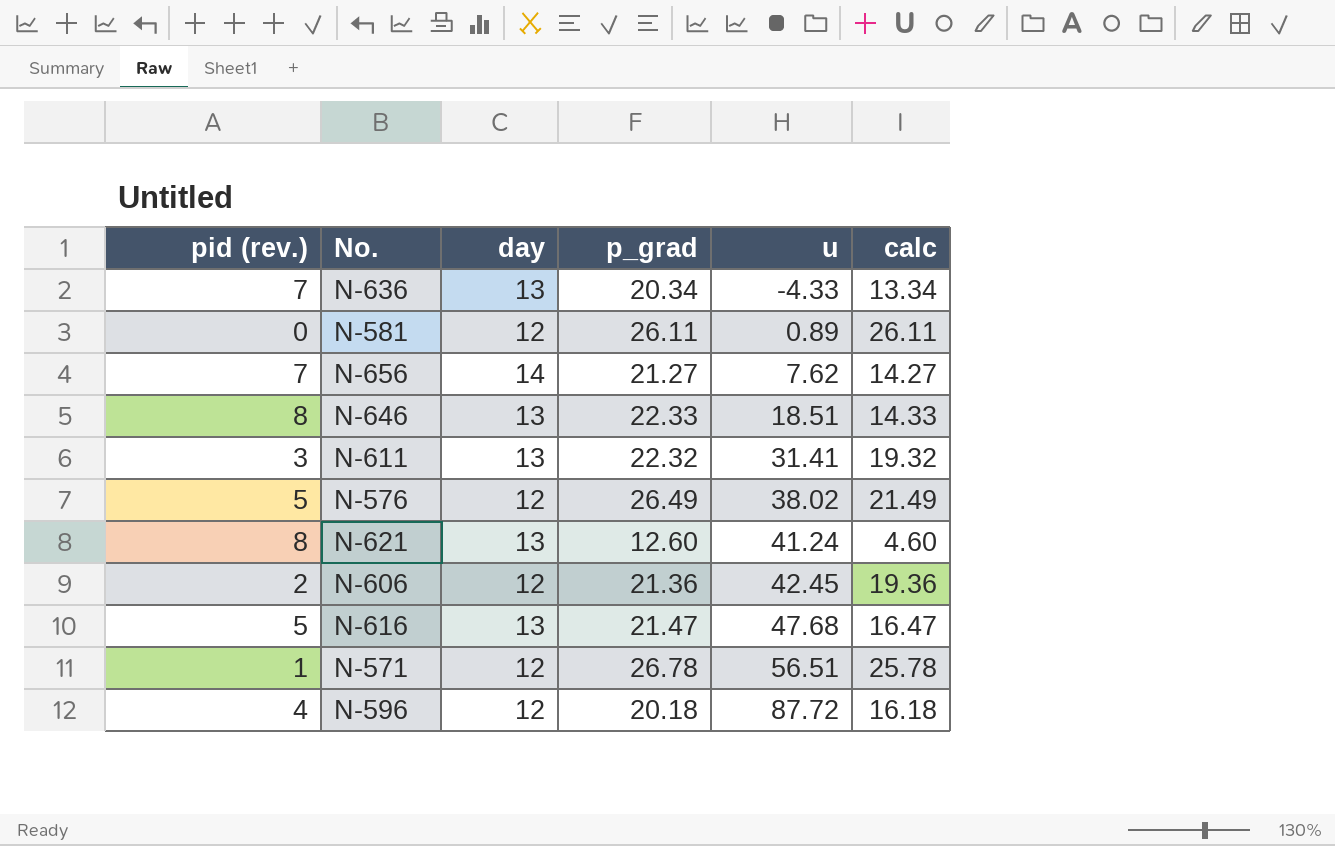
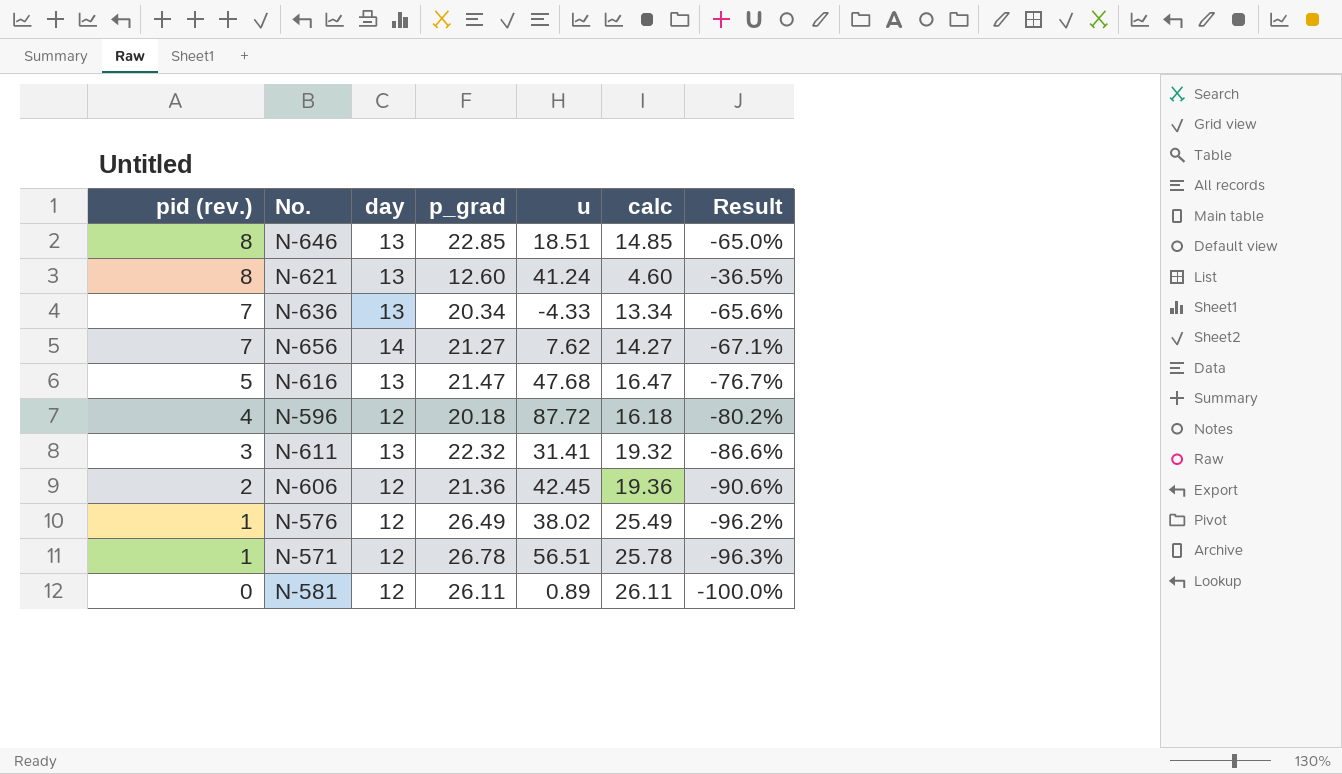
row order: u ascending -> pid (rev.) descending
column Result | formula: none -> ([pid (rev.)] - [p_grad]) / [p_grad]
N-646 | p_grad: 22.33 -> 22.85
N-646 | calc: 14.33 -> 14.85
N-576 | pid (rev.): 5 -> 1
N-576 | calc: 21.49 -> 25.49

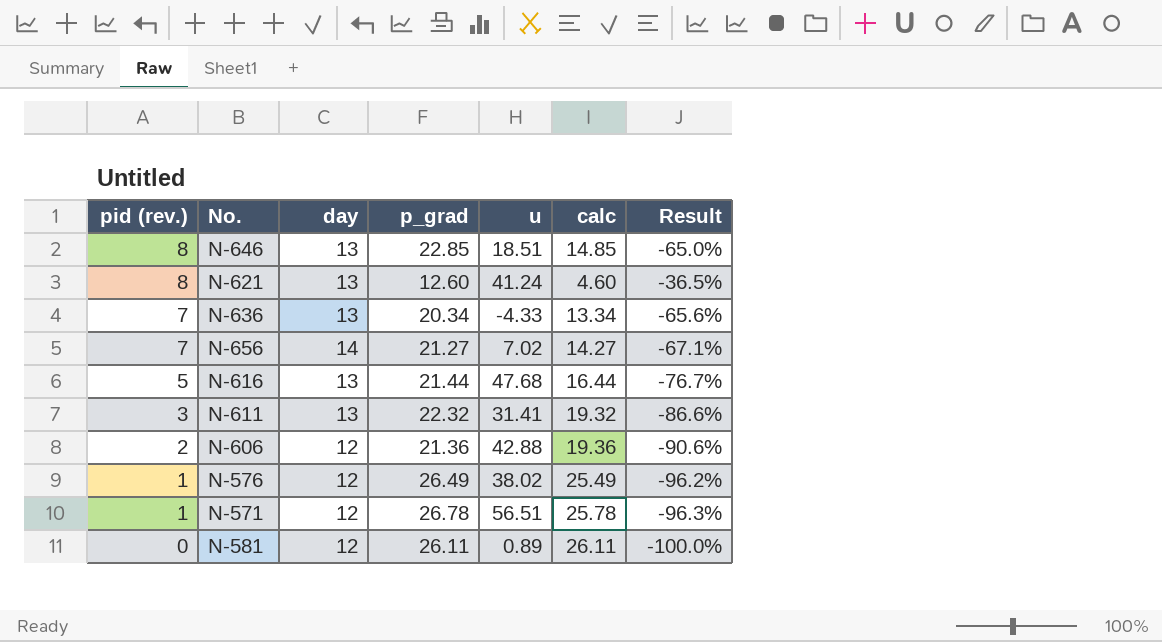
row N-596: 4 | 12 | 20.18 | 87.72 | 16.18 | -80.2% -> none
N-656 | u: 7.62 -> 7.02
N-616 | p_grad: 21.47 -> 21.44
N-616 | calc: 16.47 -> 16.44
N-606 | u: 42.45 -> 42.88

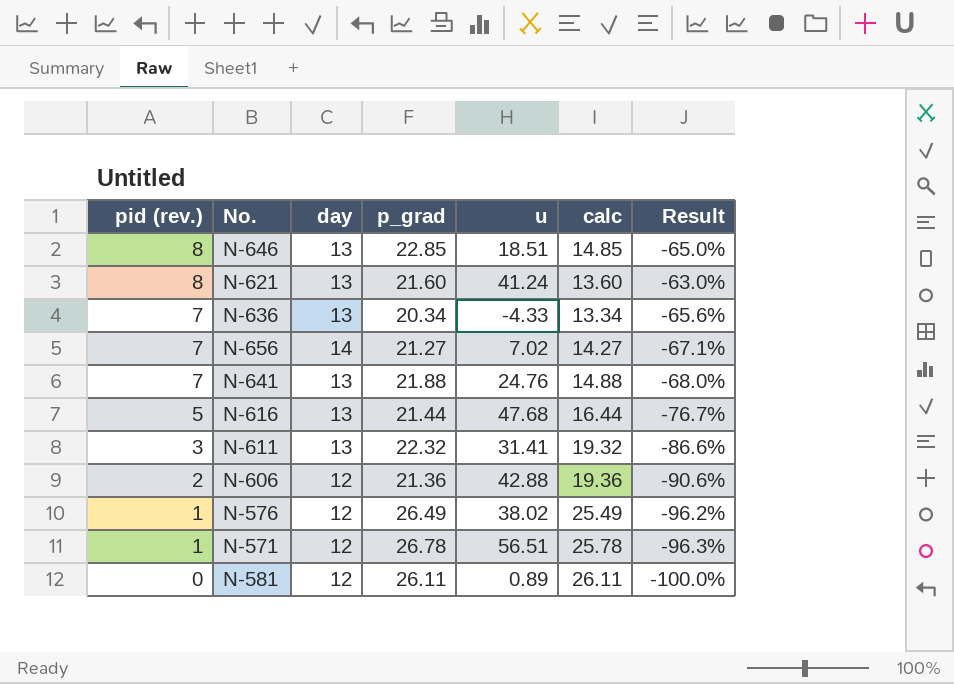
N-621 | p_grad: 12.60 -> 21.60
N-621 | calc: 4.60 -> 13.60
N-621 | Result: -36.5% -> -63.0%
row N-641: none -> 7 | 13 | 21.88 | 24.76 | 14.88 | -68.0%

